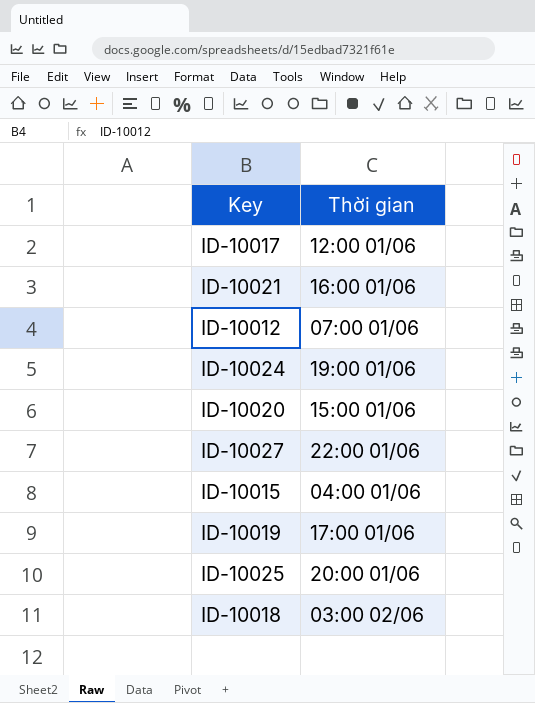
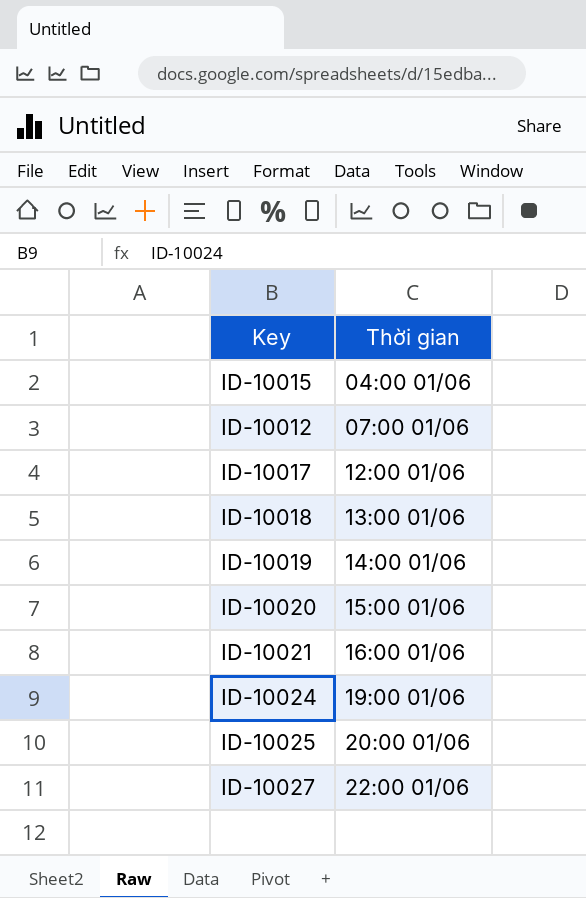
row order: none -> Thời gian ascending
ID-10018 | Thời gian: 03:00 02/06 -> 13:00 01/06
ID-10019 | Thời gian: 17:00 01/06 -> 14:00 01/06

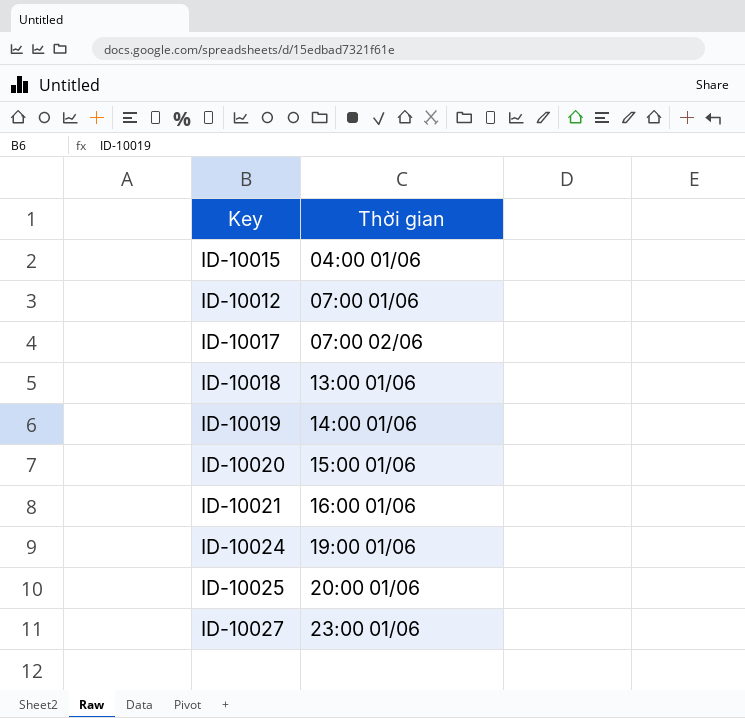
ID-10017 | Thời gian: 12:00 01/06 -> 07:00 02/06
ID-10027 | Thời gian: 22:00 01/06 -> 23:00 01/06

